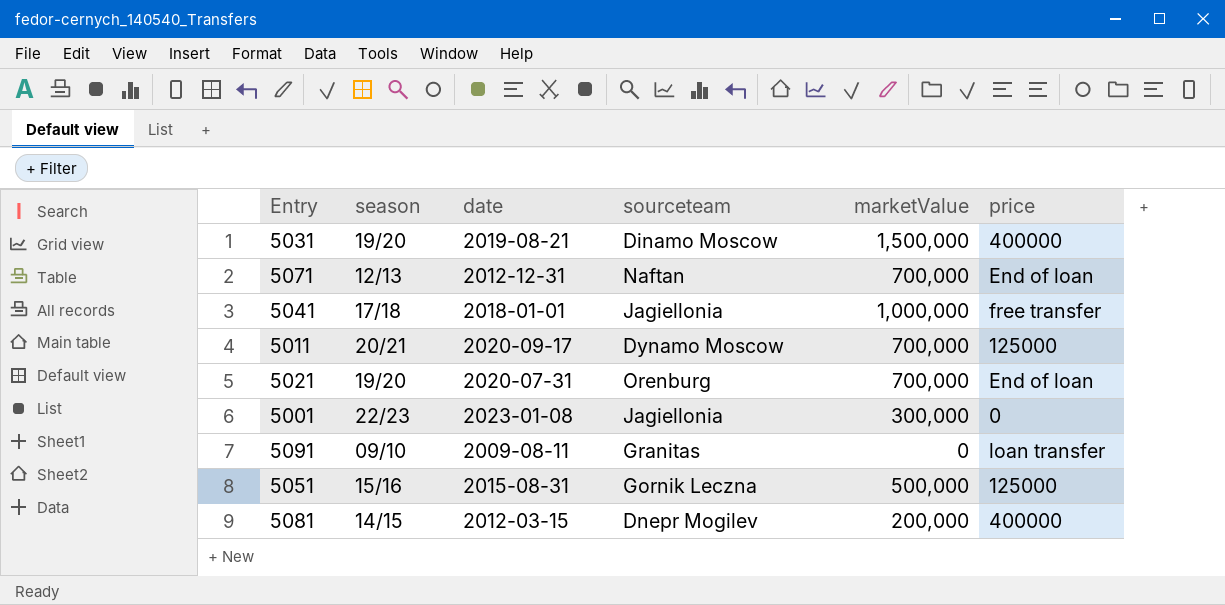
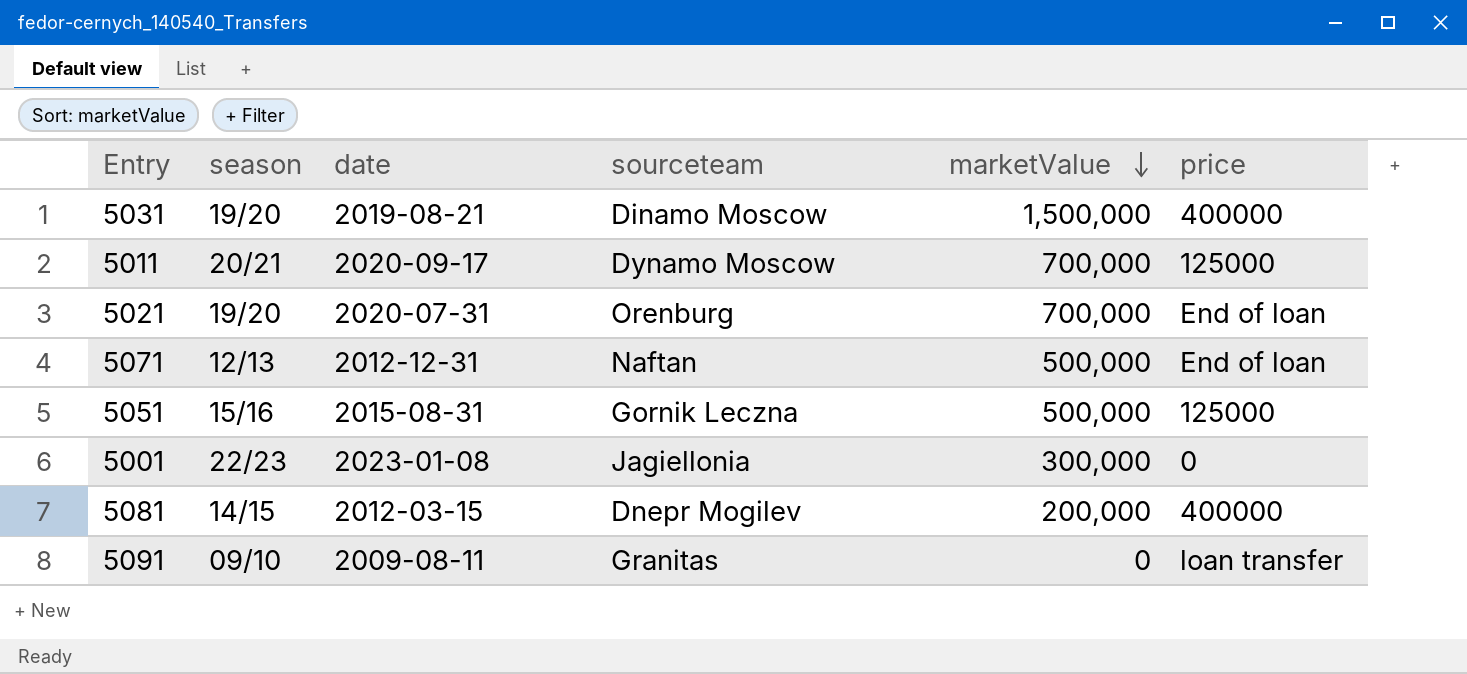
row order: none -> marketValue descending
row 5041: 17/18 | 2018-01-01 | Jagiellonia | 1,000,000 | free transfer -> none
5071 | marketValue: 700,000 -> 500,000

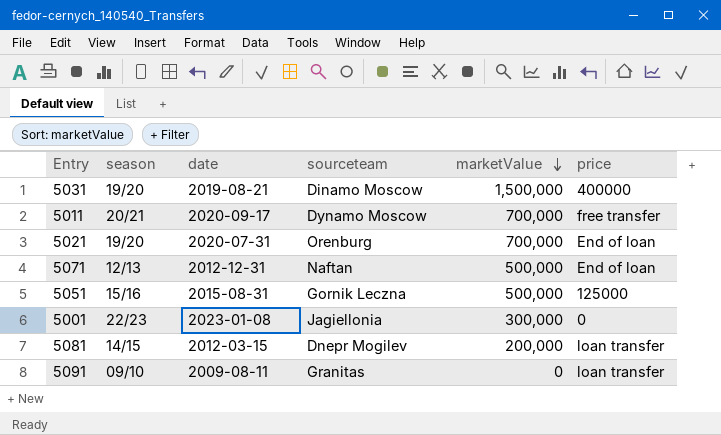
5011 | price: 125000 -> free transfer
5081 | price: 400000 -> loan transfer

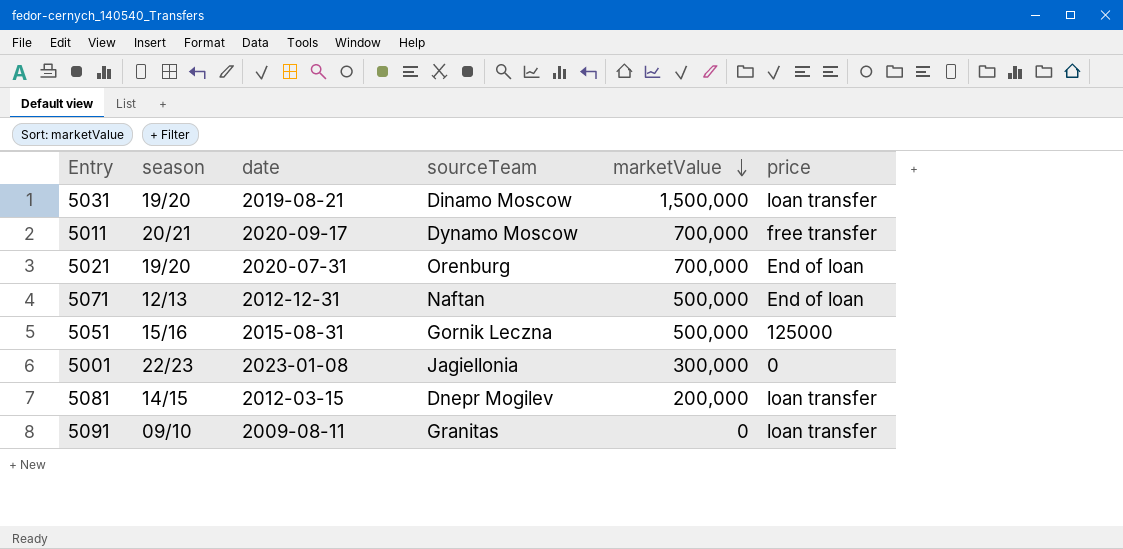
column name: sourceteam -> sourceTeam
5031 | price: 400000 -> loan transfer

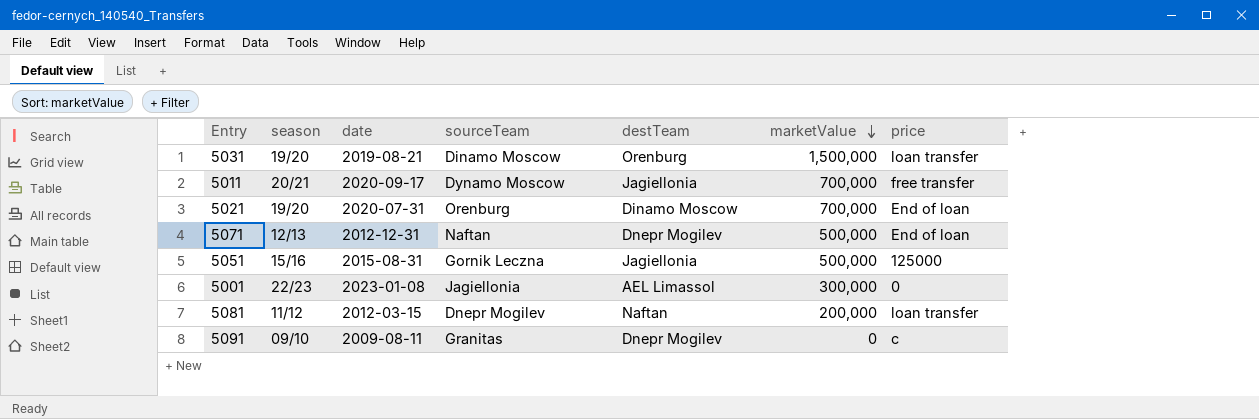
column destTeam | position: none -> 5
5081 | season: 14/15 -> 11/12
5091 | price: loan transfer -> c

